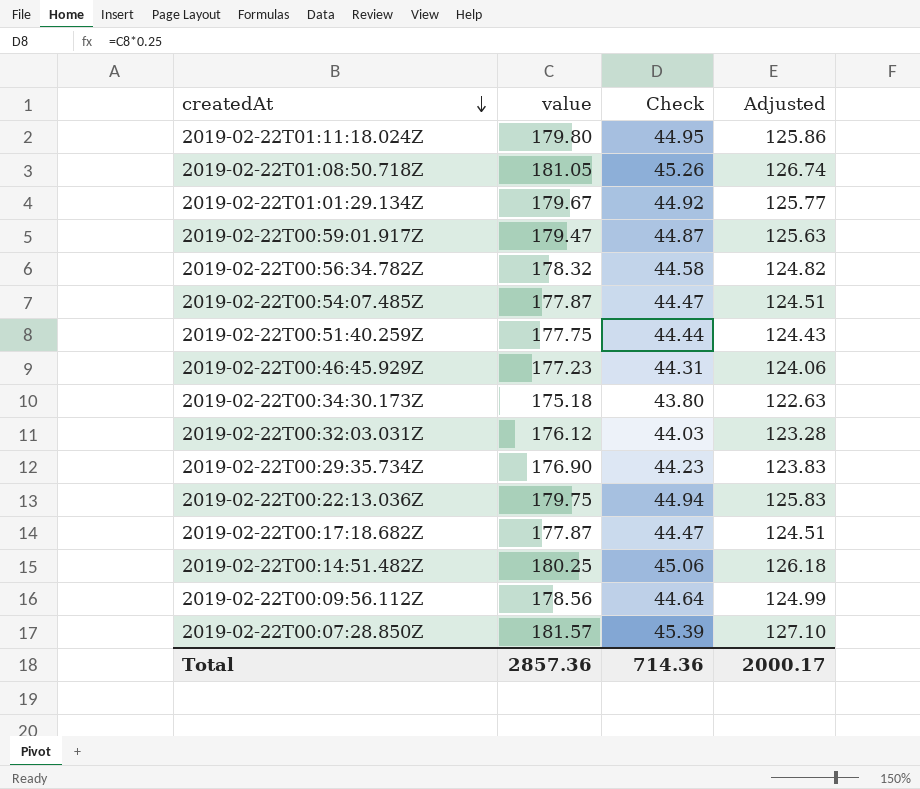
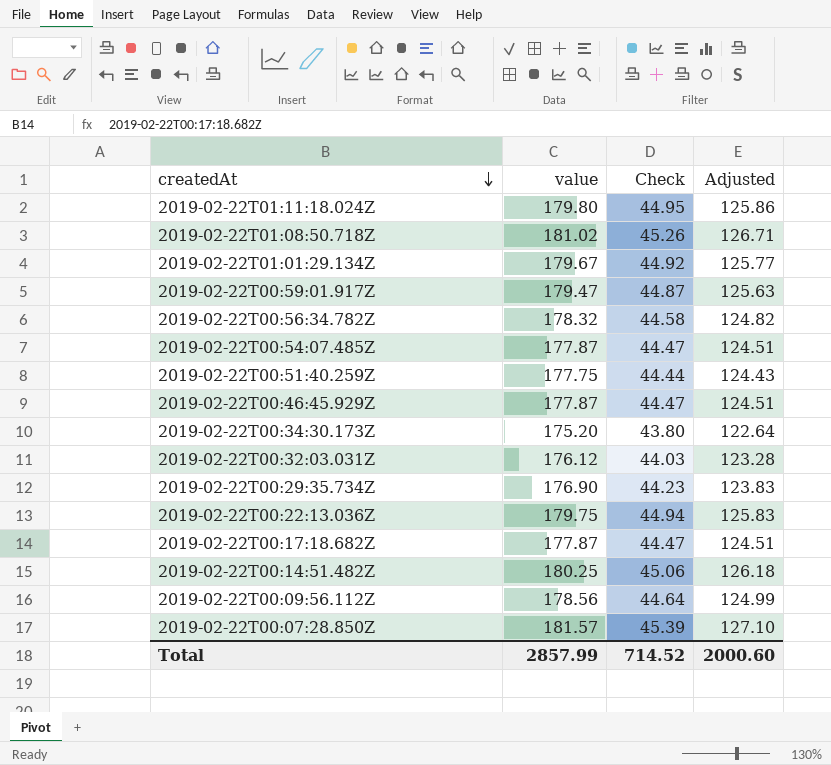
2019-02-22T01:08:50.718Z | value: 181.05 -> 181.02
2019-02-22T01:08:50.718Z | Adjusted: 126.74 -> 126.71
2019-02-22T00:46:45.929Z | value: 177.23 -> 177.87
2019-02-22T00:46:45.929Z | Check: 44.31 -> 44.47
2019-02-22T00:46:45.929Z | Adjusted: 124.06 -> 124.51
2019-02-22T00:34:30.173Z | value: 175.18 -> 175.20
2019-02-22T00:34:30.173Z | Adjusted: 122.63 -> 122.64
Total | value: 2857.36 -> 2857.99
Total | Check: 714.36 -> 714.52
Total | Adjusted: 2000.17 -> 2000.60

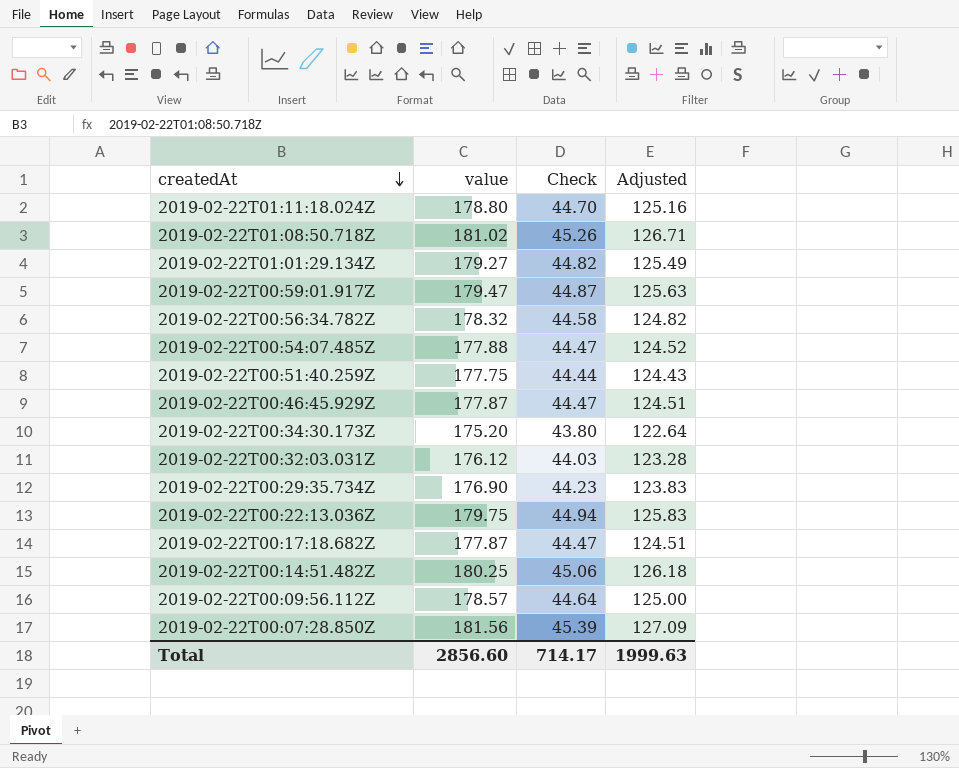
2019-02-22T01:11:18.024Z | value: 179.80 -> 178.80
2019-02-22T01:11:18.024Z | Check: 44.95 -> 44.70
2019-02-22T01:11:18.024Z | Adjusted: 125.86 -> 125.16
2019-02-22T01:01:29.134Z | value: 179.67 -> 179.27
2019-02-22T01:01:29.134Z | Check: 44.92 -> 44.82
2019-02-22T01:01:29.134Z | Adjusted: 125.77 -> 125.49
2019-02-22T00:54:07.485Z | value: 177.87 -> 177.88
2019-02-22T00:54:07.485Z | Adjusted: 124.51 -> 124.52
2019-02-22T00:09:56.112Z | value: 178.56 -> 178.57
2019-02-22T00:09:56.112Z | Adjusted: 124.99 -> 125.00
2019-02-22T00:07:28.850Z | value: 181.57 -> 181.56
2019-02-22T00:07:28.850Z | Adjusted: 127.10 -> 127.09
Total | value: 2857.99 -> 2856.60
Total | Check: 714.52 -> 714.17
Total | Adjusted: 2000.60 -> 1999.63

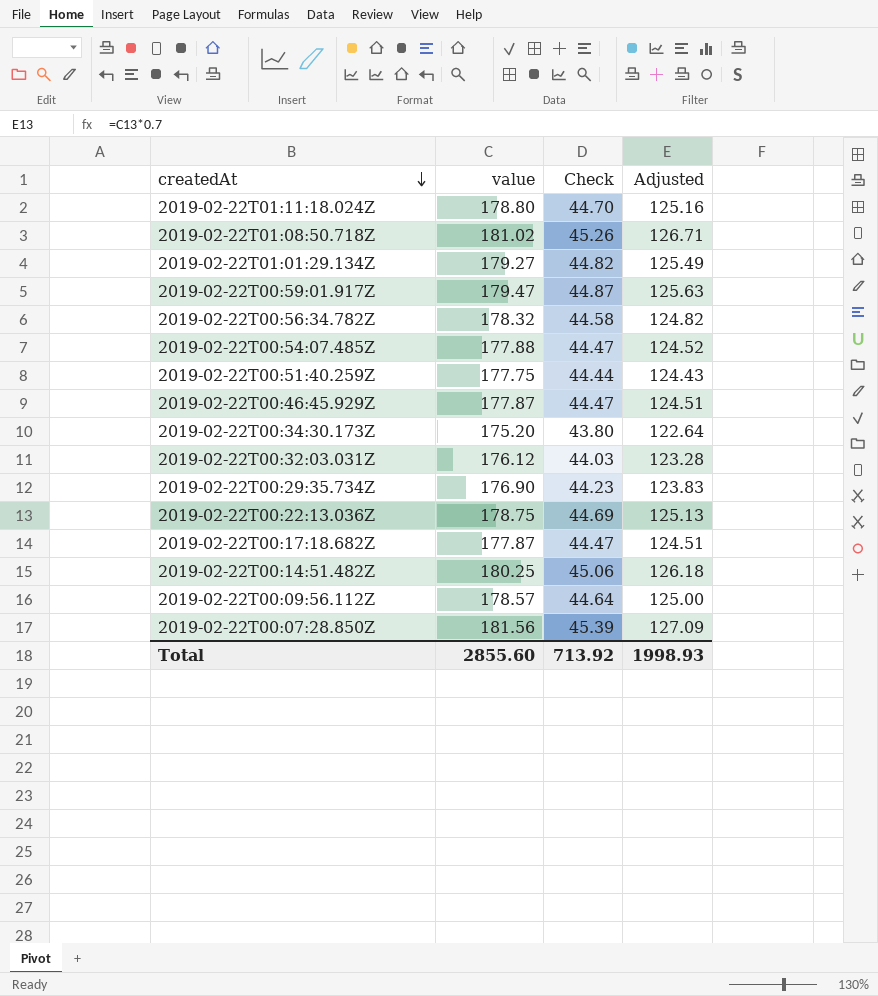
2019-02-22T00:22:13.036Z | value: 179.75 -> 178.75
2019-02-22T00:22:13.036Z | Check: 44.94 -> 44.69
2019-02-22T00:22:13.036Z | Adjusted: 125.83 -> 125.13
Total | value: 2856.60 -> 2855.60
Total | Check: 714.17 -> 713.92
Total | Adjusted: 1999.63 -> 1998.93

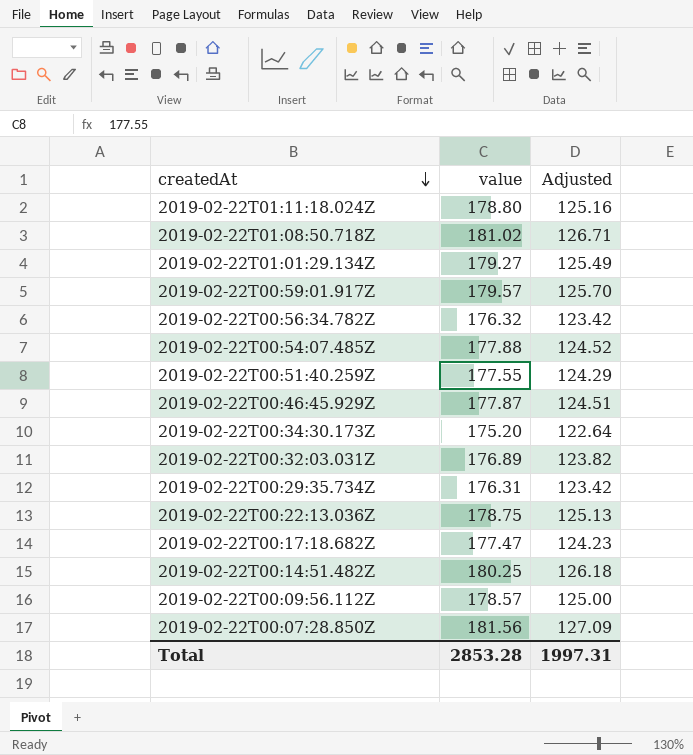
column Check | formula: [value] * 0.25 -> none
2019-02-22T00:59:01.917Z | value: 179.47 -> 179.57
2019-02-22T00:59:01.917Z | Adjusted: 125.63 -> 125.70
2019-02-22T00:56:34.782Z | value: 178.32 -> 176.32
2019-02-22T00:56:34.782Z | Adjusted: 124.82 -> 123.42
2019-02-22T00:51:40.259Z | value: 177.75 -> 177.55
2019-02-22T00:51:40.259Z | Adjusted: 124.43 -> 124.29
2019-02-22T00:32:03.031Z | value: 176.12 -> 176.89
2019-02-22T00:32:03.031Z | Adjusted: 123.28 -> 123.82
2019-02-22T00:29:35.734Z | value: 176.90 -> 176.31
2019-02-22T00:29:35.734Z | Adjusted: 123.83 -> 123.42
2019-02-22T00:17:18.682Z | value: 177.87 -> 177.47
2019-02-22T00:17:18.682Z | Adjusted: 124.51 -> 124.23
Total | value: 2855.60 -> 2853.28
Total | Adjusted: 1998.93 -> 1997.31

